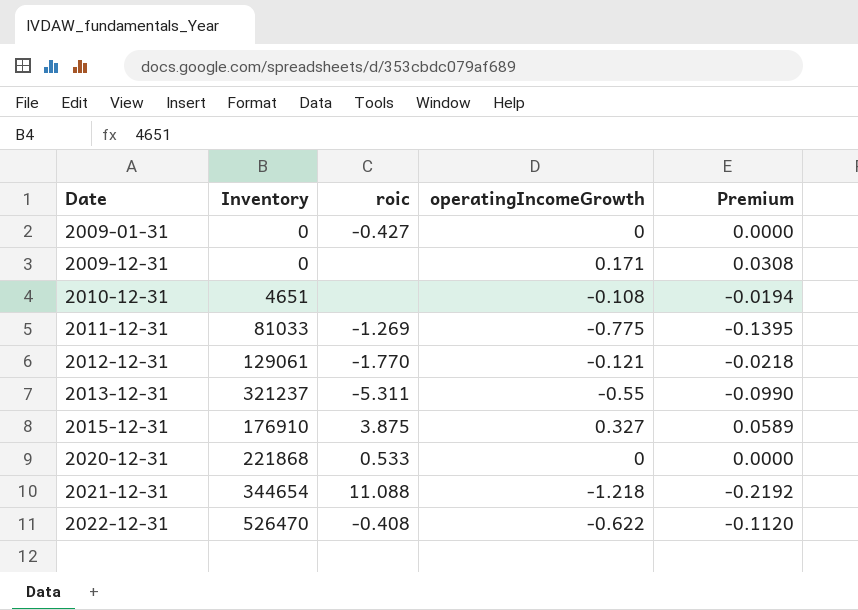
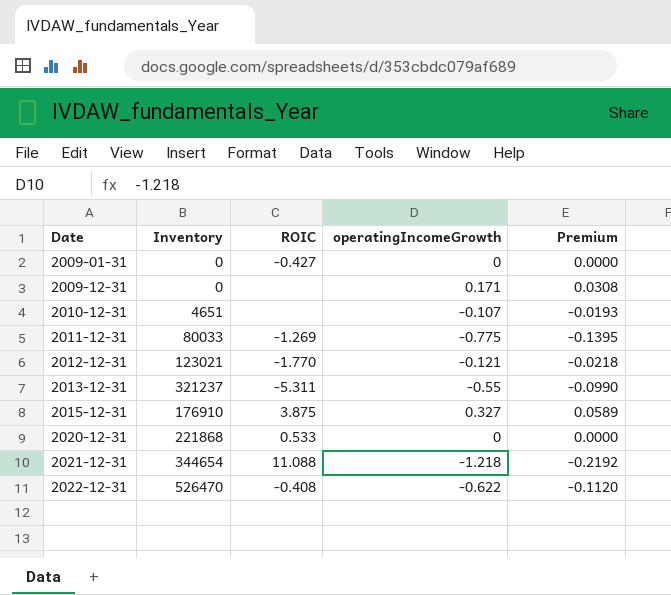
column name: roic -> ROIC
2010-12-31 | operatingIncomeGrowth: -0.108 -> -0.107
2010-12-31 | Premium: -0.0194 -> -0.0193
2011-12-31 | Inventory: 81033 -> 80033
2012-12-31 | Inventory: 129061 -> 123021

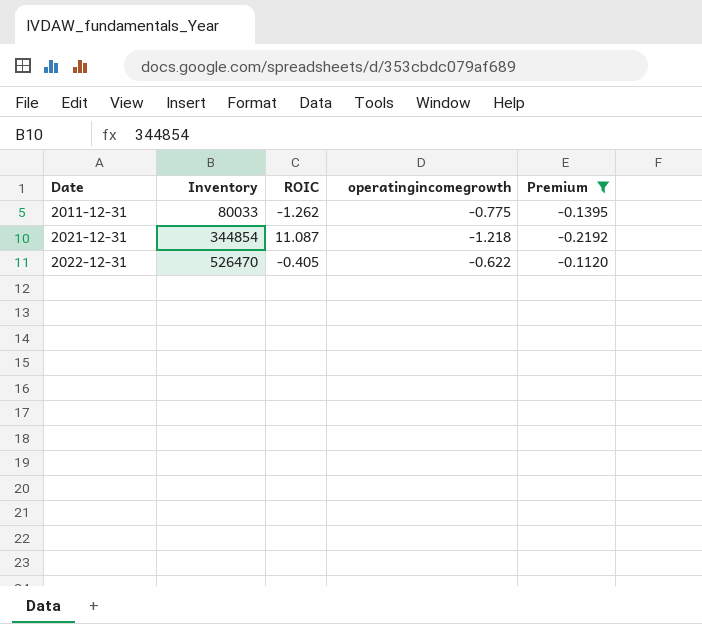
filter: none -> Premium <= -0.1120
column name: operatingIncomeGrowth -> operatingincomegrowth
2011-12-31 | ROIC: -1.269 -> -1.262
2021-12-31 | Inventory: 344654 -> 344854
2021-12-31 | ROIC: 11.088 -> 11.087
2022-12-31 | ROIC: -0.408 -> -0.405

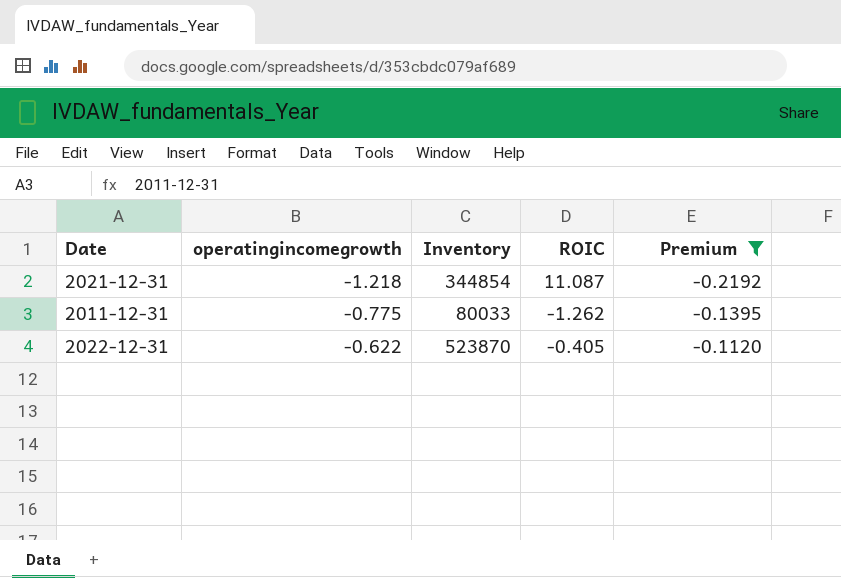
row order: Date ascending -> operatingincomegrowth ascending
column operatingincomegrowth | position: 4 -> 2
2022-12-31 | Inventory: 526470 -> 523870

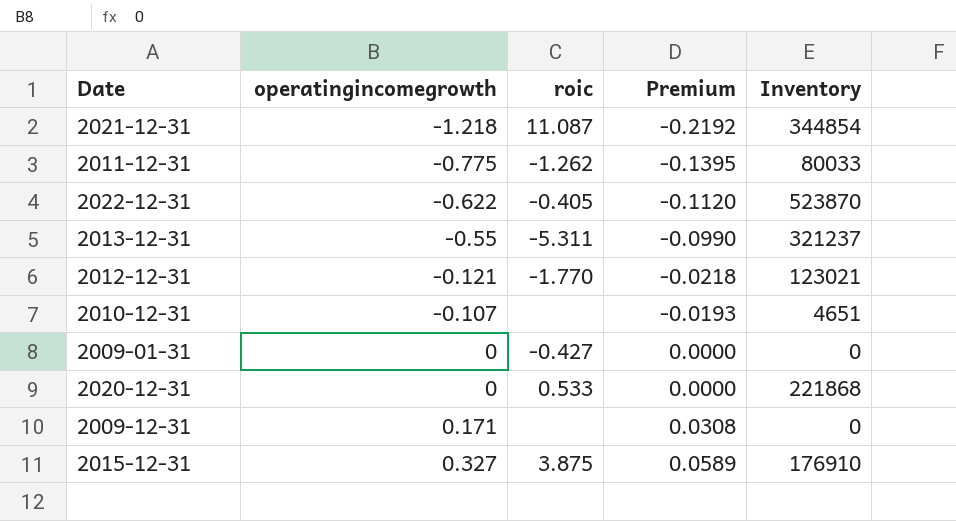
filter: Premium <= -0.1120 -> none
column name: ROIC -> roic
column Inventory | position: 3 -> 5

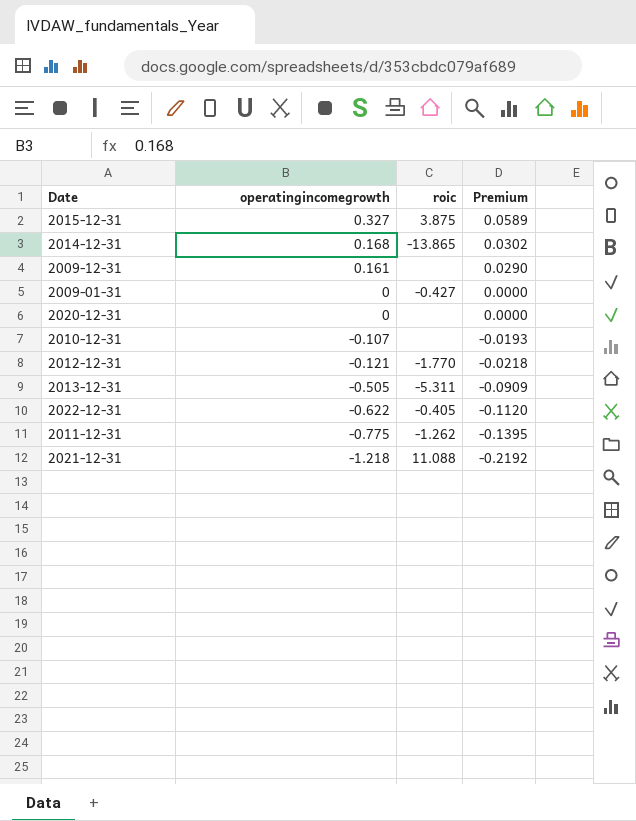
row order: operatingincomegrowth ascending -> operatingincomegrowth descending
column Inventory | position: 5 -> none
row 2014-12-31: none -> 0.168 | -13.865 | 0.0302
2009-12-31 | operatingincomegrowth: 0.171 -> 0.161
2009-12-31 | Premium: 0.0308 -> 0.0290
2020-12-31 | roic: 0.533 -> none
2013-12-31 | operatingincomegrowth: -0.55 -> -0.505
2013-12-31 | Premium: -0.0990 -> -0.0909
2021-12-31 | roic: 11.087 -> 11.088

